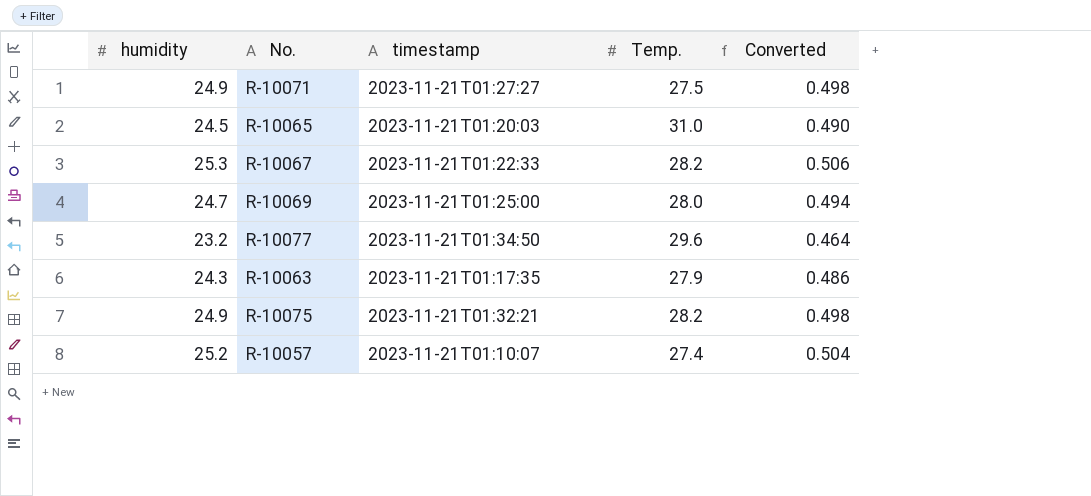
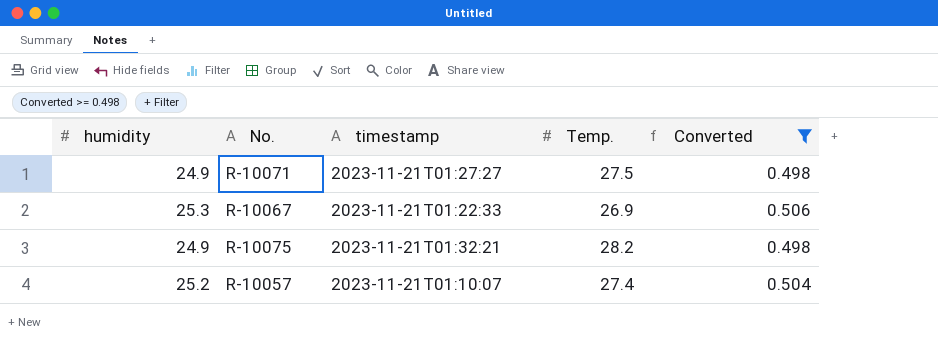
filter: none -> Converted >= 0.498
R-10067 | Temp.: 28.2 -> 26.9

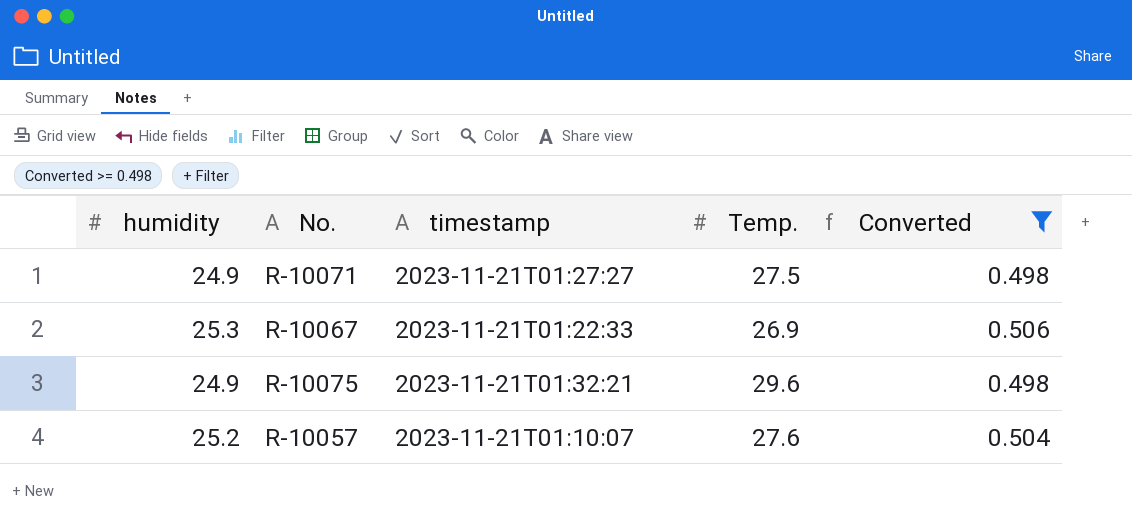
R-10075 | Temp.: 28.2 -> 29.6
R-10057 | Temp.: 27.4 -> 27.6

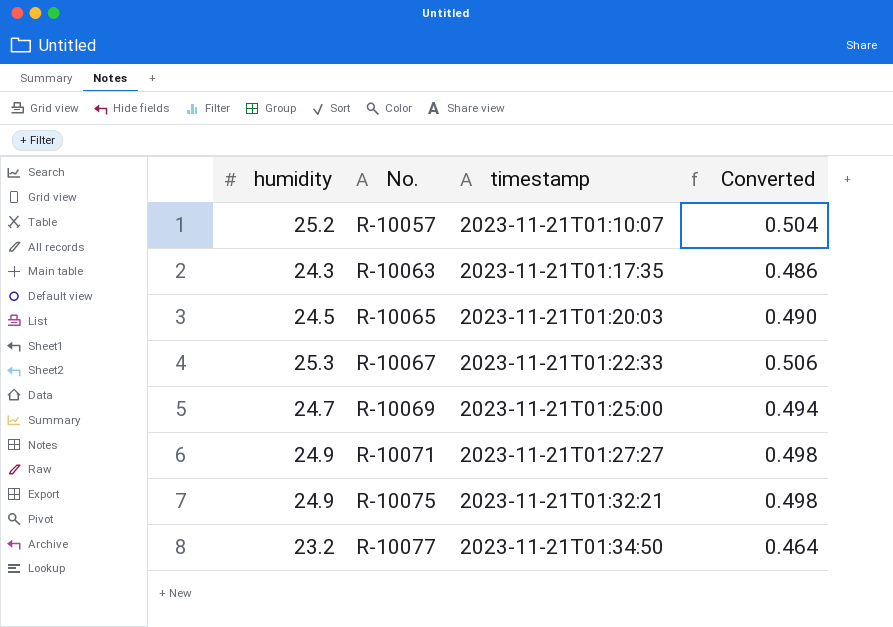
filter: Converted >= 0.498 -> none
row order: none -> No. ascending
column Temp. | position: 4 -> none

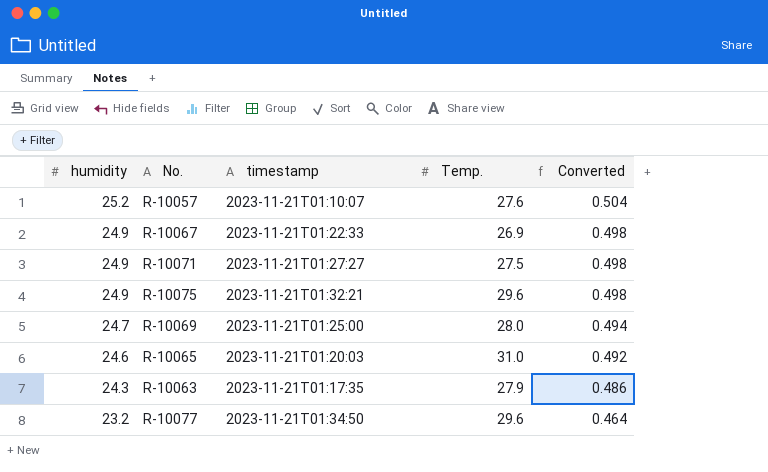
row order: No. ascending -> humidity descending
column Temp. | position: none -> 4
R-10067 | humidity: 25.3 -> 24.9
R-10067 | Converted: 0.506 -> 0.498
R-10065 | humidity: 24.5 -> 24.6
R-10065 | Converted: 0.490 -> 0.492

